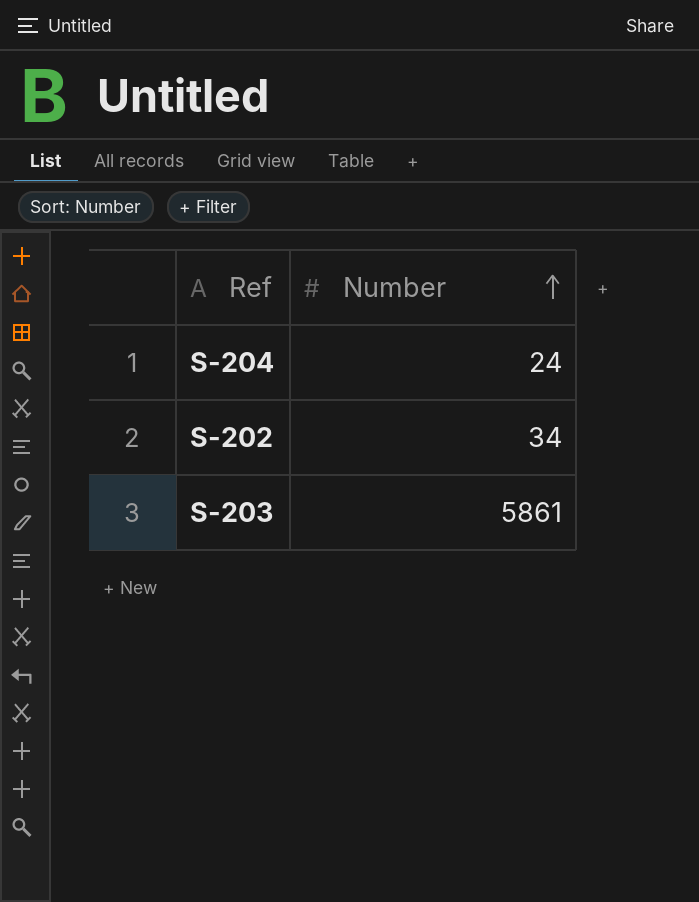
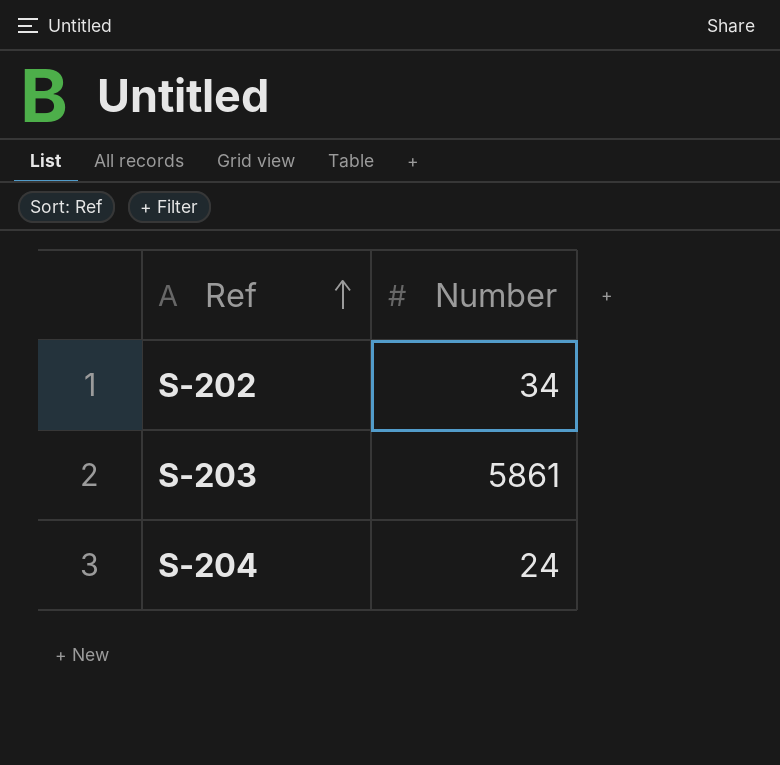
row order: Number ascending -> Ref ascending

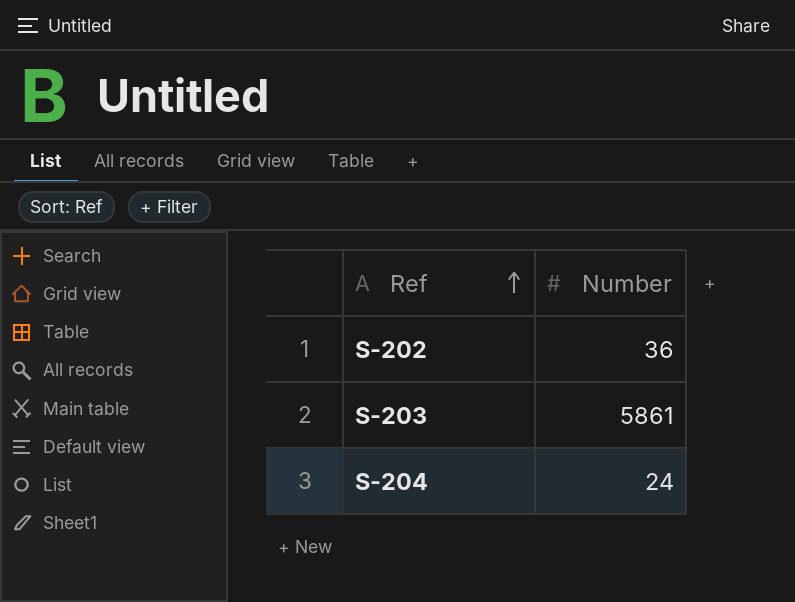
S-202 | Number: 34 -> 36

